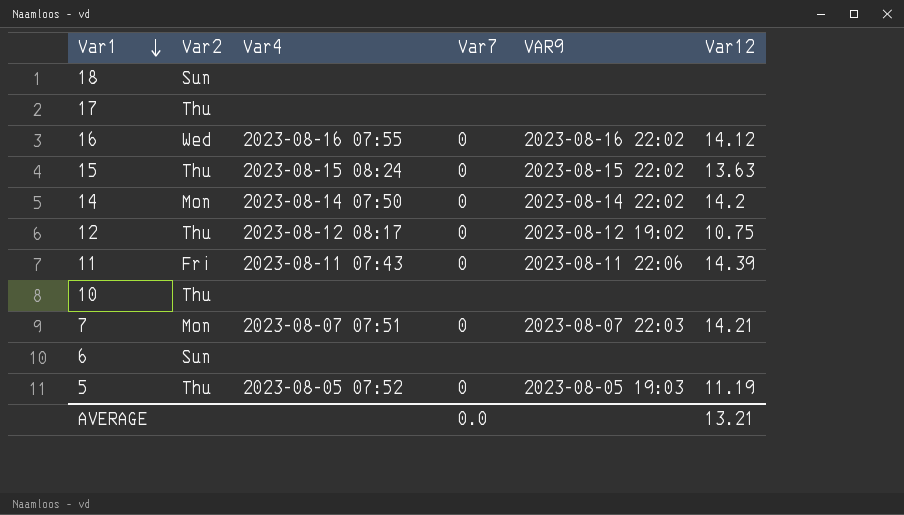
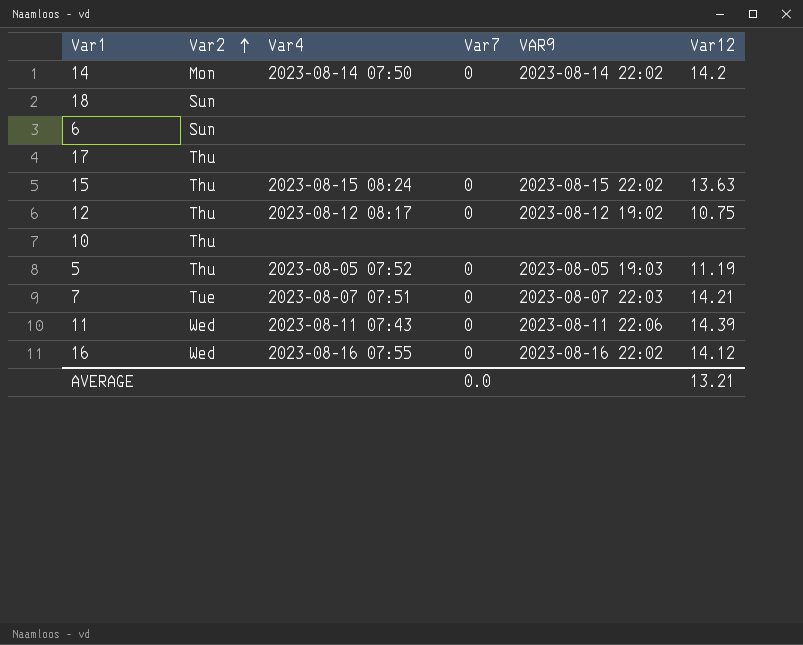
row order: Var1 descending -> Var2 ascending
7 | Var2: Mon -> Tue
11 | Var2: Fri -> Wed

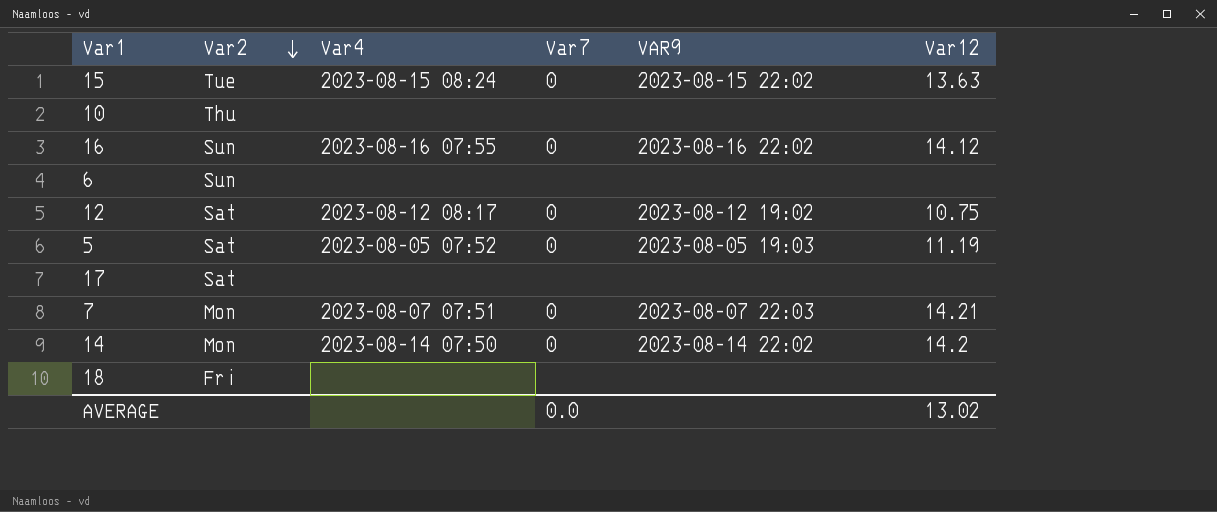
row order: Var2 ascending -> Var2 descending
row 11: Wed | 2023-08-11 07:43 | 0 | 2023-08-11 22:06 | 14.39 -> none
15 | Var2: Thu -> Tue
16 | Var2: Wed -> Sun
12 | Var2: Thu -> Sat
5 | Var2: Thu -> Sat
17 | Var2: Thu -> Sat
7 | Var2: Tue -> Mon
18 | Var2: Sun -> Fri
AVERAGE | Var12: 13.21 -> 13.02

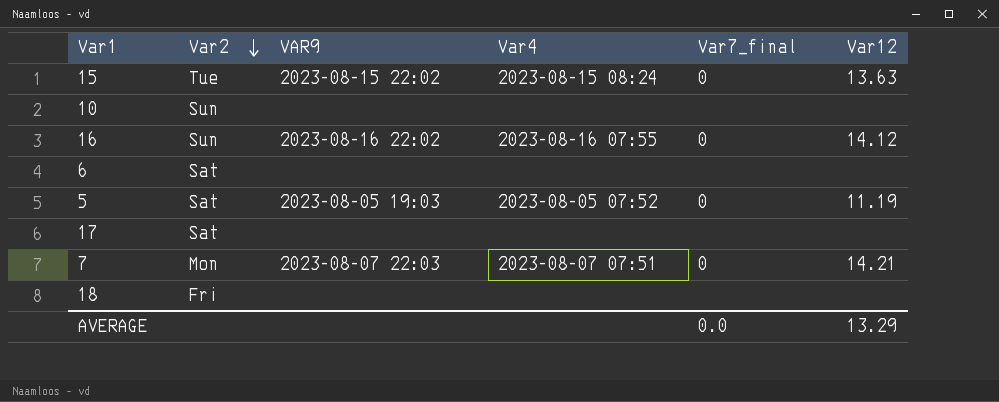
column VAR9 | position: 5 -> 3
column name: Var7 -> Var7_final
row 12: Sat | 2023-08-12 08:17 | 0 | 2023-08-12 19:02 | 10.75 -> none
row 14: Mon | 2023-08-14 07:50 | 0 | 2023-08-14 22:02 | 14.2 -> none
10 | Var2: Thu -> Sun
6 | Var2: Sun -> Sat
AVERAGE | Var12: 13.02 -> 13.29

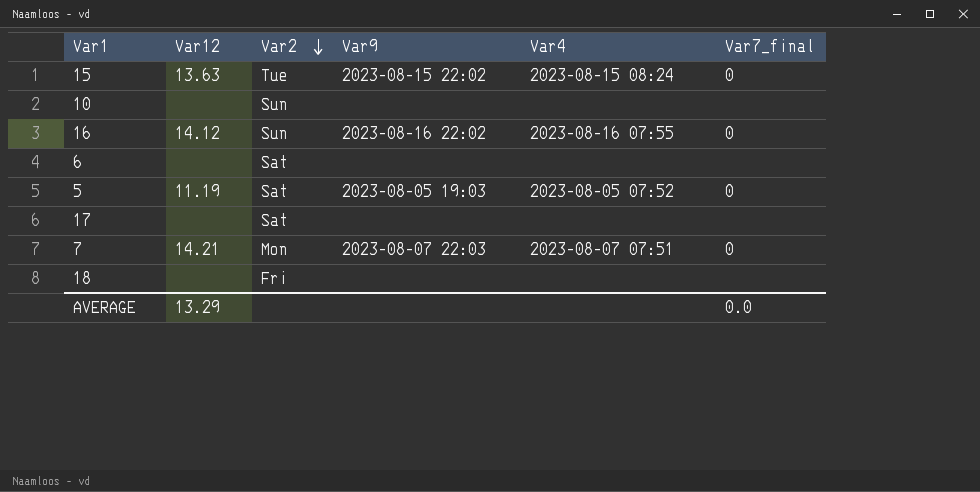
column Var12 | position: 6 -> 2
column name: VAR9 -> Var9

